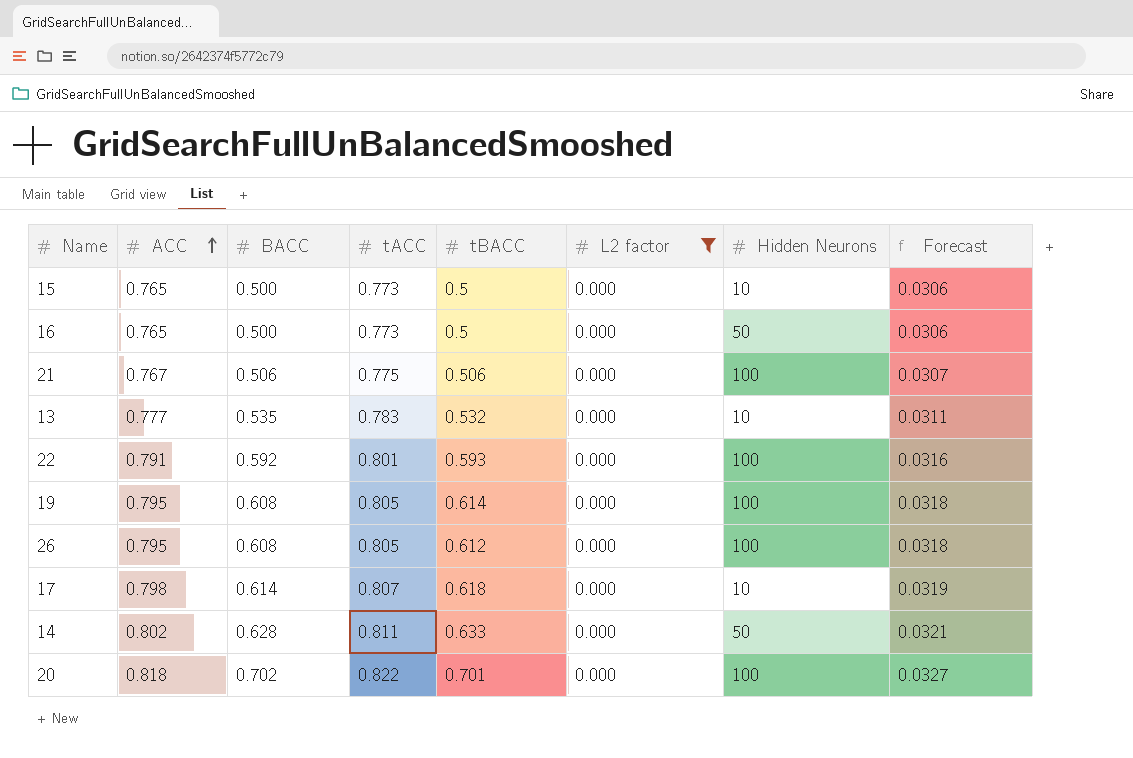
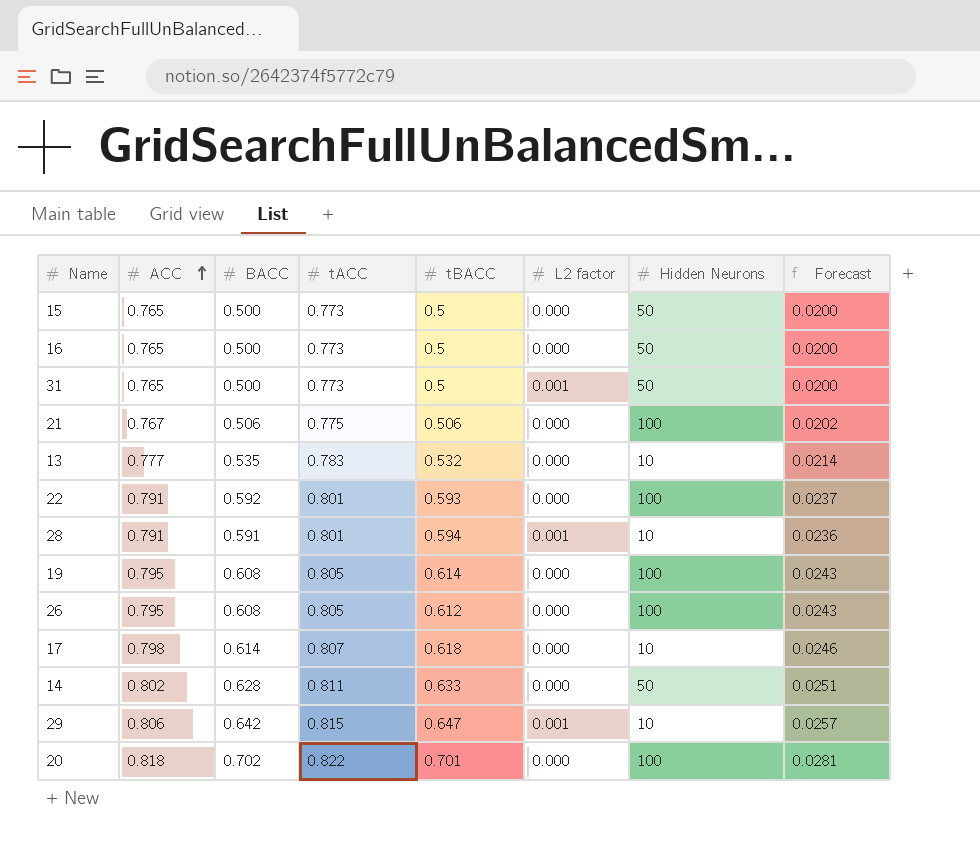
filter: L2 factor = 0.000 -> none
column Forecast | formula: [ACC] * 0.04 -> [BACC] * 0.04
15 | Hidden Neurons: 10 -> 50

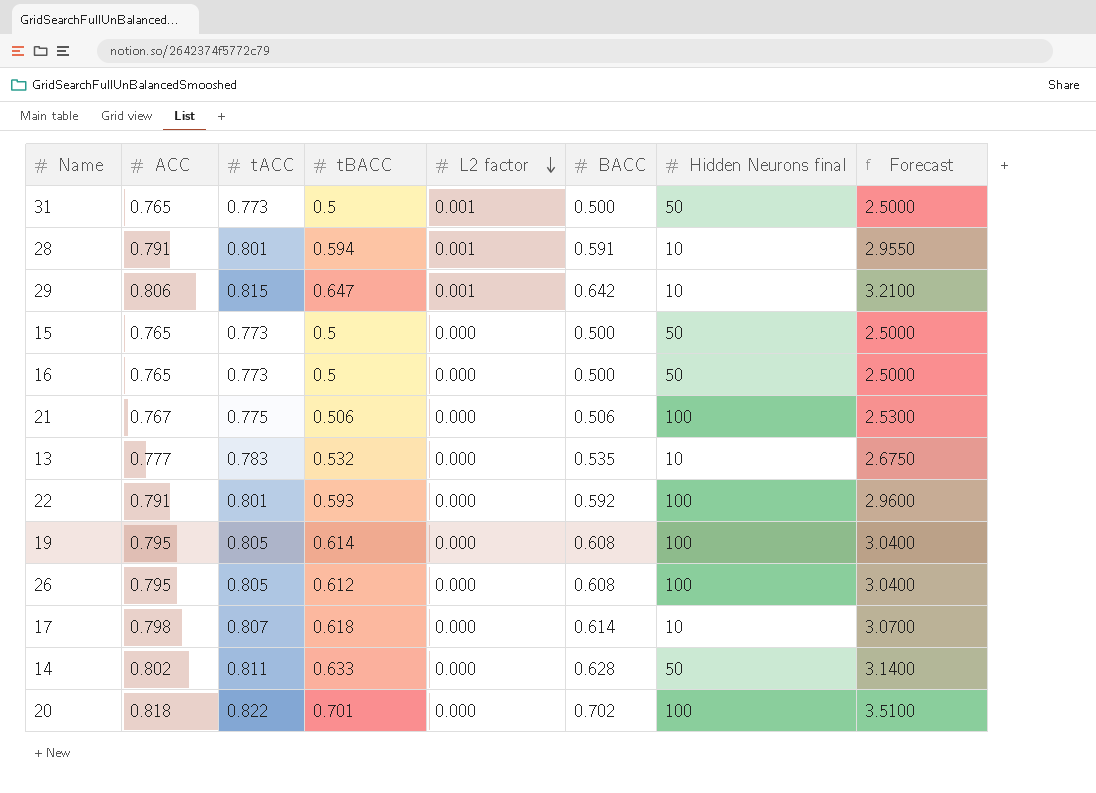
row order: ACC ascending -> L2 factor descending
column BACC | position: 3 -> 6
column name: Hidden Neurons -> Hidden Neurons final
column Forecast | formula: [BACC] * 0.04 -> [BACC] * 5

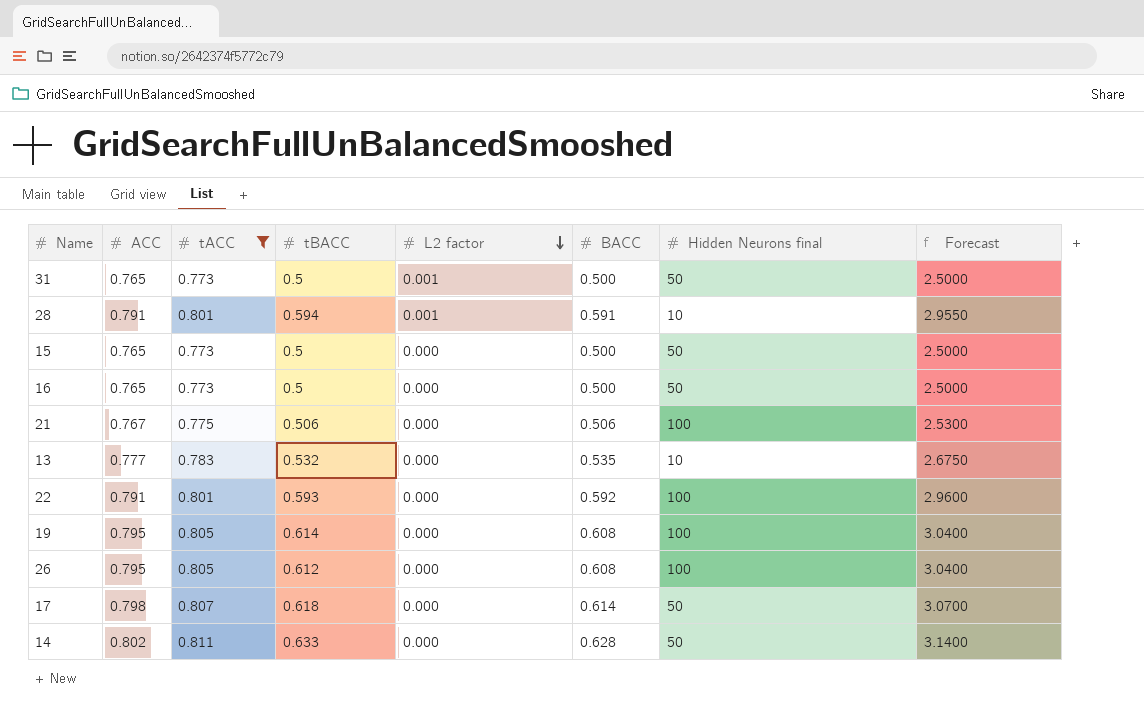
filter: none -> tACC <= 0.811
17 | Hidden Neurons final: 10 -> 50

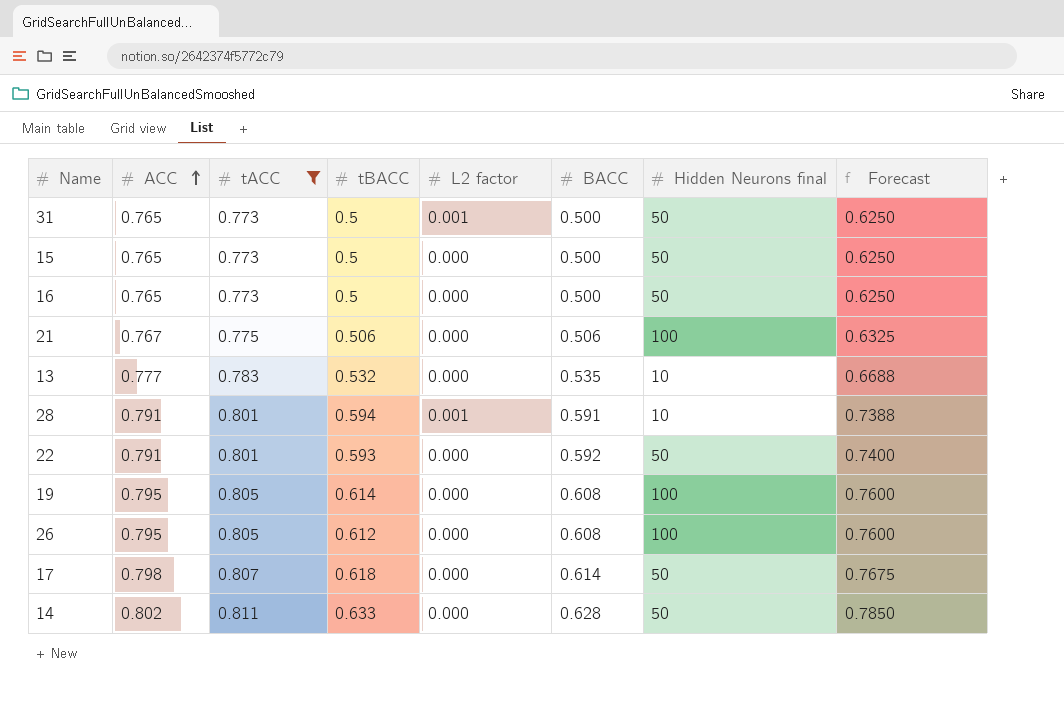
row order: L2 factor descending -> ACC ascending
column Forecast | formula: [BACC] * 5 -> [BACC] * 1.25
22 | Hidden Neurons final: 100 -> 50

